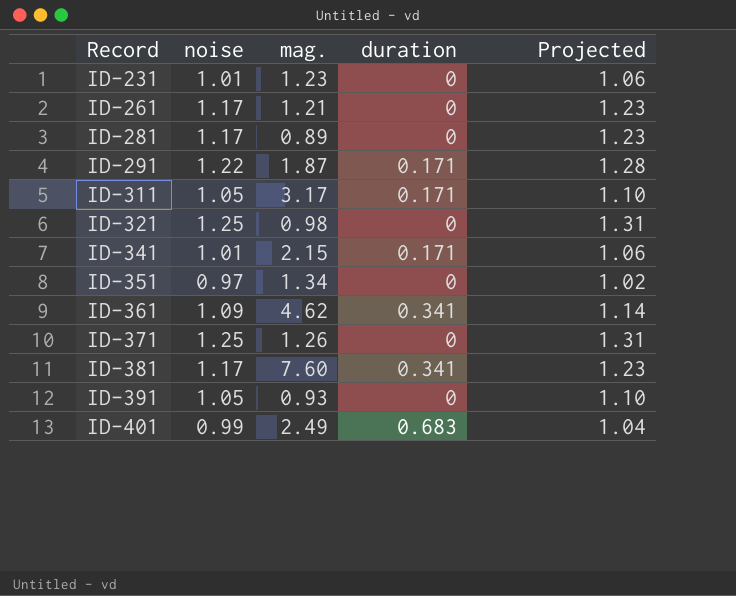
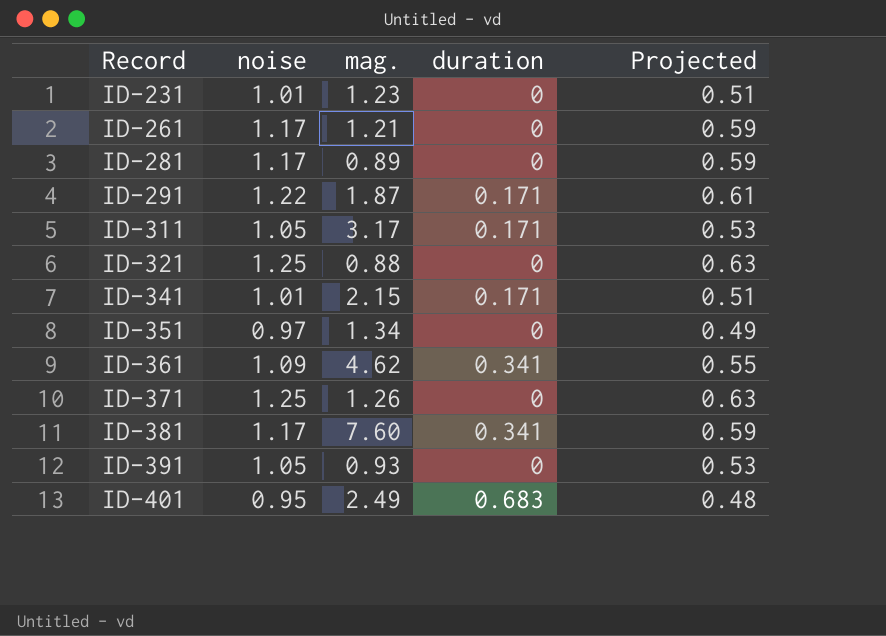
column Projected | formula: [noise] * 1.05 -> [noise] * 0.5
ID-321 | mag.: 0.98 -> 0.88
ID-401 | noise: 0.99 -> 0.95

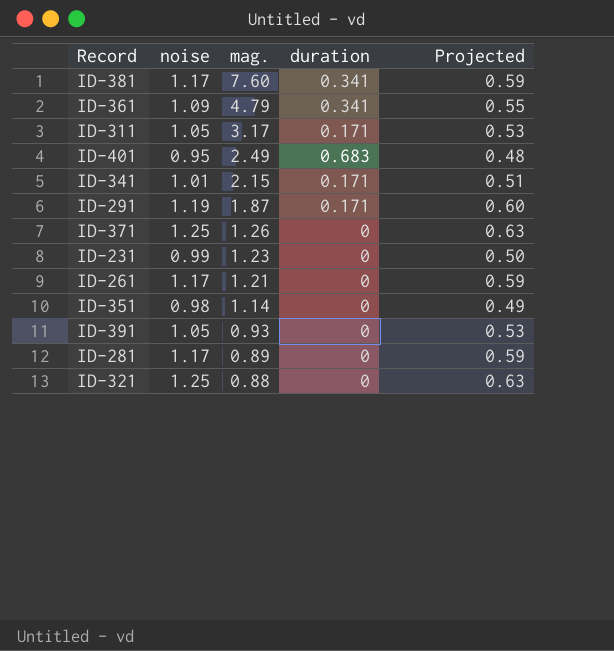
row order: Record ascending -> mag. descending
ID-361 | mag.: 4.62 -> 4.79
ID-291 | noise: 1.22 -> 1.19
ID-291 | Projected: 0.61 -> 0.60
ID-231 | noise: 1.01 -> 0.99
ID-231 | Projected: 0.51 -> 0.50
ID-351 | noise: 0.97 -> 0.98
ID-351 | mag.: 1.34 -> 1.14

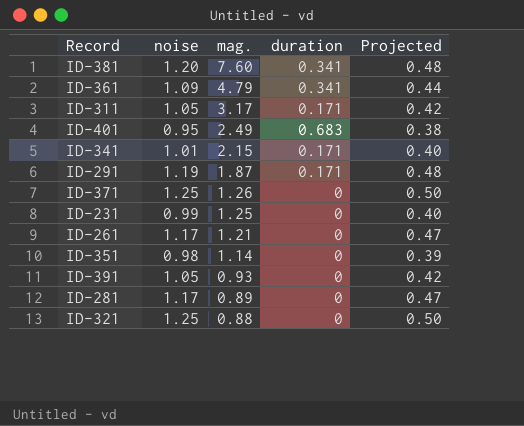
column Projected | formula: [noise] * 0.5 -> [noise] * 0.4
ID-381 | noise: 1.17 -> 1.20
ID-231 | mag.: 1.23 -> 1.25

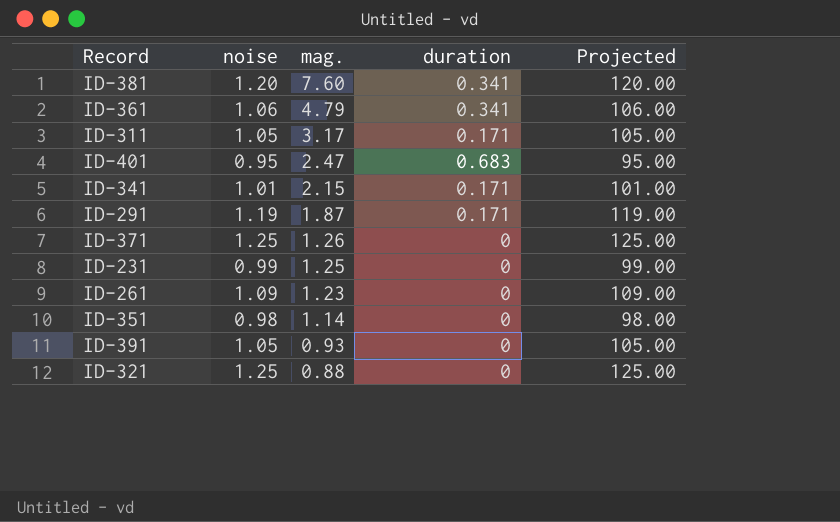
column Projected | formula: [noise] * 0.4 -> [noise] * 100
row ID-281: 1.17 | 0.89 | 0 | 0.47 -> none
ID-361 | noise: 1.09 -> 1.06
ID-401 | mag.: 2.49 -> 2.47
ID-261 | noise: 1.17 -> 1.09
ID-261 | mag.: 1.21 -> 1.23

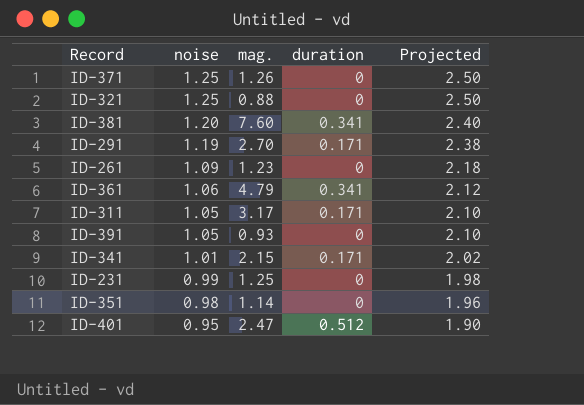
row order: mag. descending -> noise descending
column Projected | formula: [noise] * 100 -> [noise] * 2
ID-291 | mag.: 1.87 -> 2.70
ID-401 | duration: 0.683 -> 0.512

